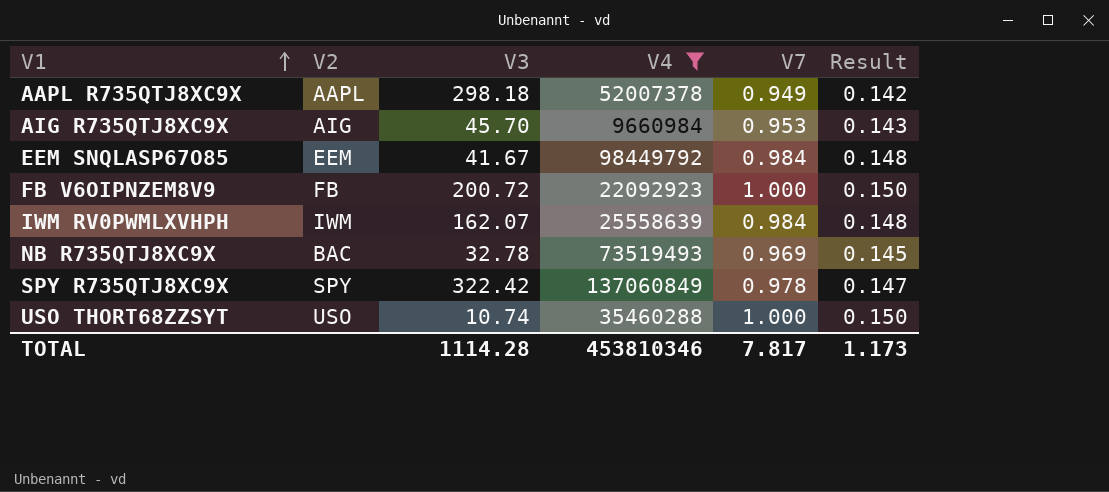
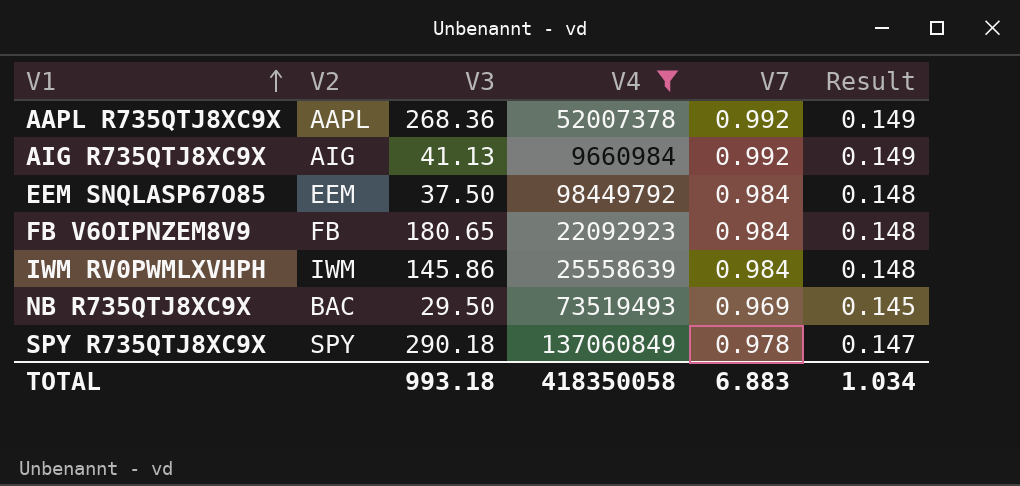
row USO THORT68ZZSYT: USO | 10.74 | 35460288 | 1.000 | 0.150 -> none
AAPL R735QTJ8XC9X | V3: 298.18 -> 268.36
AAPL R735QTJ8XC9X | V7: 0.949 -> 0.992
AAPL R735QTJ8XC9X | Result: 0.142 -> 0.149
AIG R735QTJ8XC9X | V3: 45.70 -> 41.13
AIG R735QTJ8XC9X | V7: 0.953 -> 0.992
AIG R735QTJ8XC9X | Result: 0.143 -> 0.149
EEM SNQLASP67O85 | V3: 41.67 -> 37.50
FB V6OIPNZEM8V9 | V3: 200.72 -> 180.65
FB V6OIPNZEM8V9 | V7: 1.000 -> 0.984
FB V6OIPNZEM8V9 | Result: 0.150 -> 0.148
IWM RV0PWMLXVHPH | V3: 162.07 -> 145.86
NB R735QTJ8XC9X | V3: 32.78 -> 29.50
SPY R735QTJ8XC9X | V3: 322.42 -> 290.18
TOTAL | V3: 1114.28 -> 993.18
TOTAL | V4: 453810346 -> 418350058
TOTAL | V7: 7.817 -> 6.883
TOTAL | Result: 1.173 -> 1.034

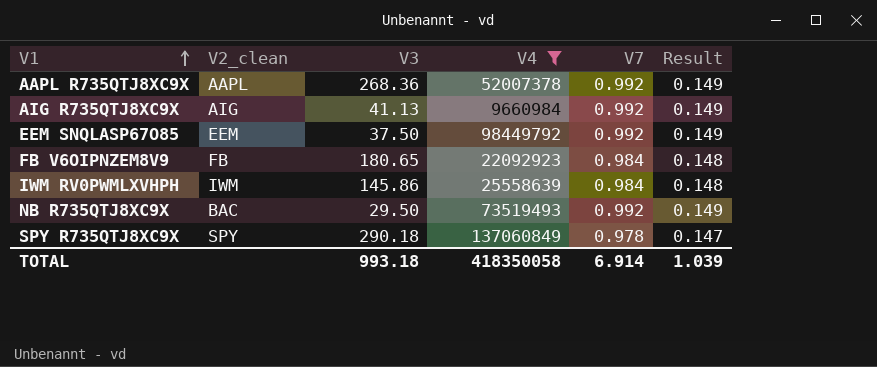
column name: V2 -> V2_clean
EEM SNQLASP67O85 | V7: 0.984 -> 0.992
EEM SNQLASP67O85 | Result: 0.148 -> 0.149
NB R735QTJ8XC9X | V7: 0.969 -> 0.992
NB R735QTJ8XC9X | Result: 0.145 -> 0.149
TOTAL | V7: 6.883 -> 6.914
TOTAL | Result: 1.034 -> 1.039

